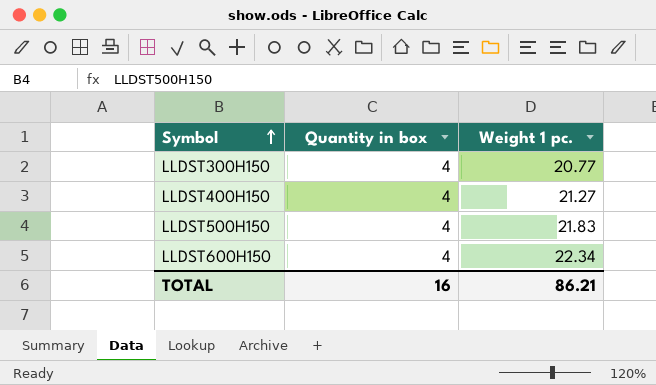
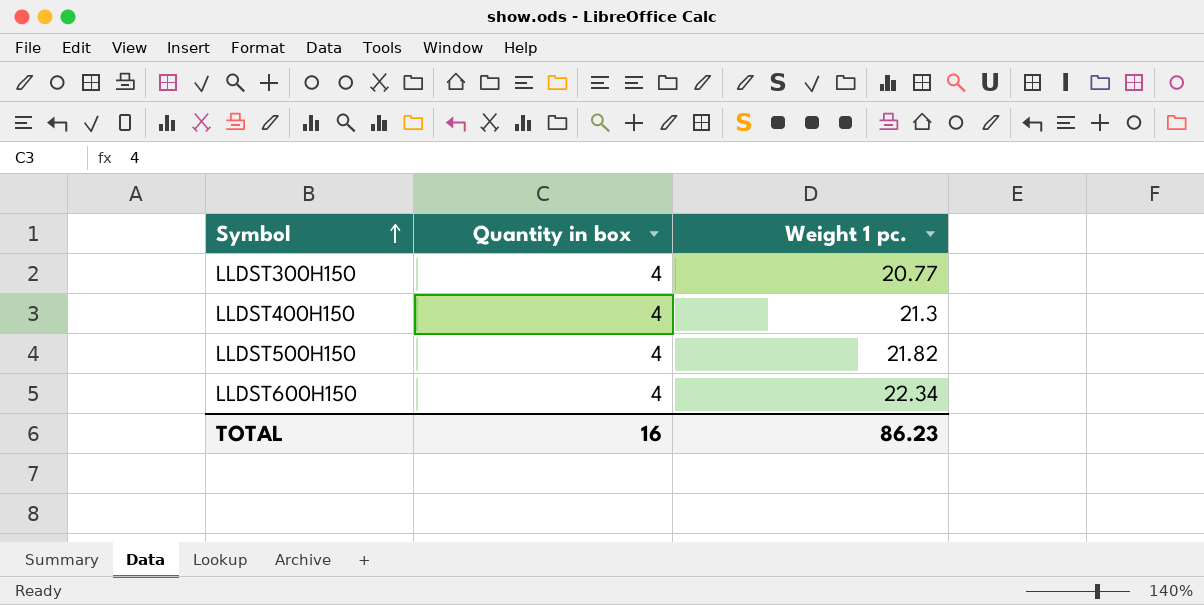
LLDST400H150 | Weight 1 pc.: 21.27 -> 21.3
LLDST500H150 | Weight 1 pc.: 21.83 -> 21.82
TOTAL | Weight 1 pc.: 86.21 -> 86.23

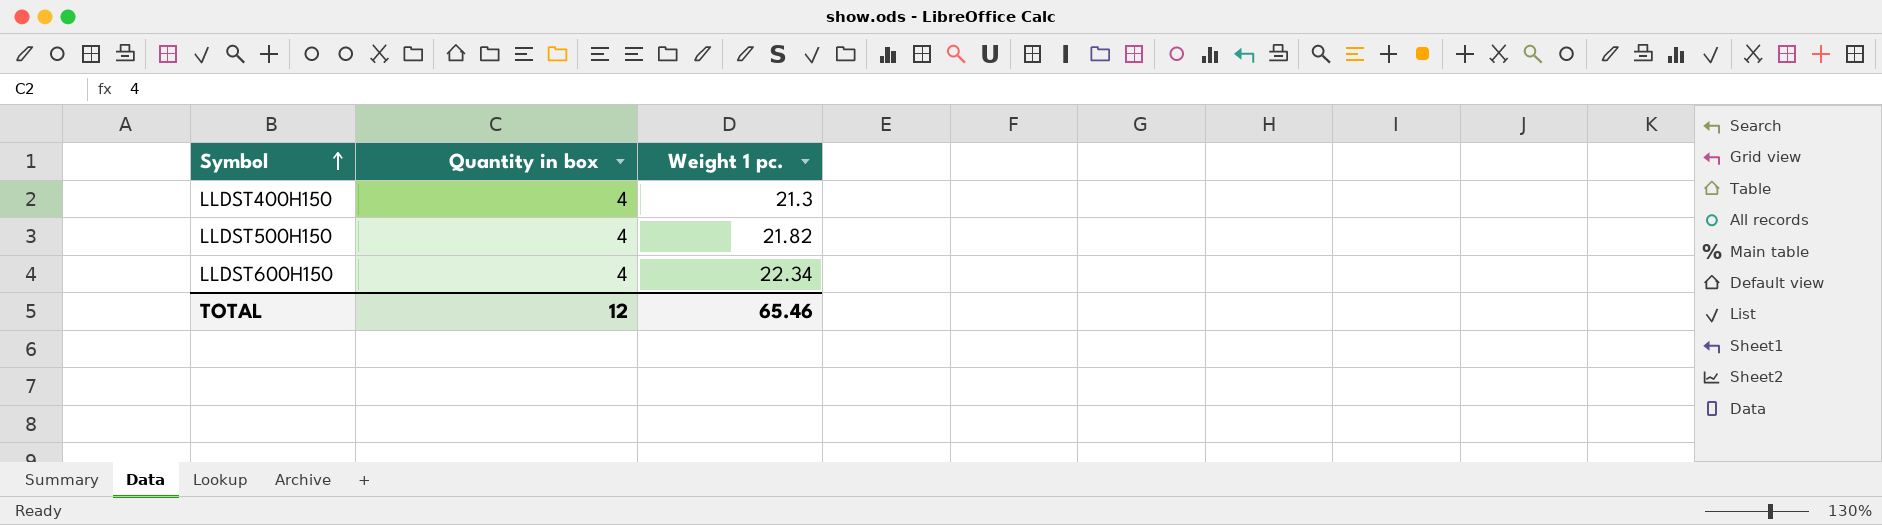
row LLDST300H150: 4 | 20.77 -> none
TOTAL | Quantity in box: 16 -> 12
TOTAL | Weight 1 pc.: 86.23 -> 65.46

